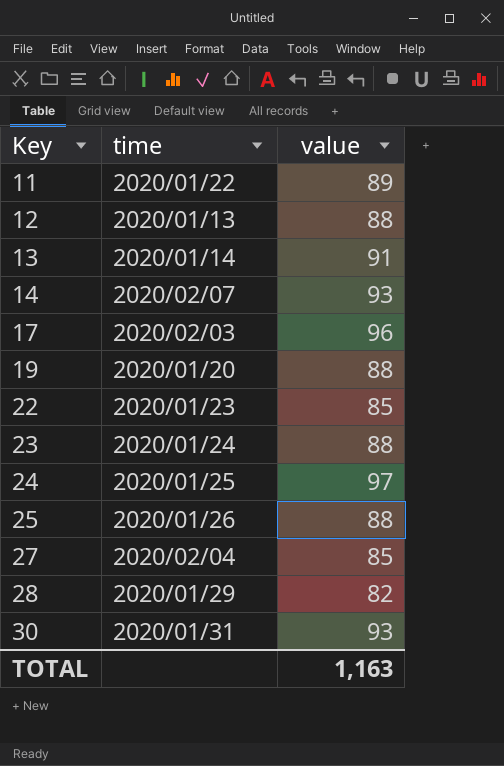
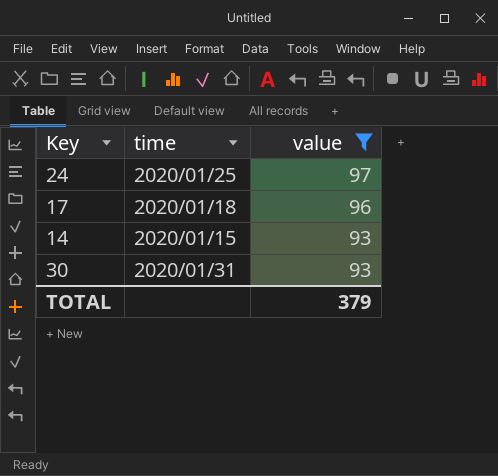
filter: none -> value >= 93
row order: Key ascending -> value descending
17 | time: 2020/02/03 -> 2020/01/18
14 | time: 2020/02/07 -> 2020/01/15
TOTAL | value: 1,163 -> 379

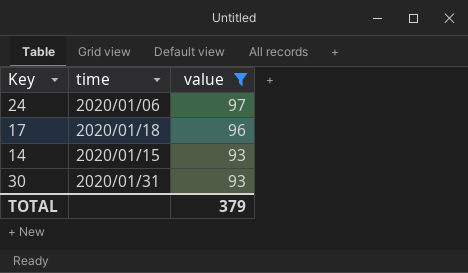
24 | time: 2020/01/25 -> 2020/01/06

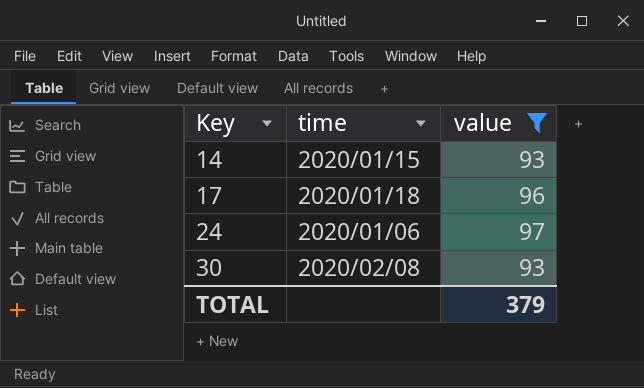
row order: value descending -> Key ascending
30 | time: 2020/01/31 -> 2020/02/08

